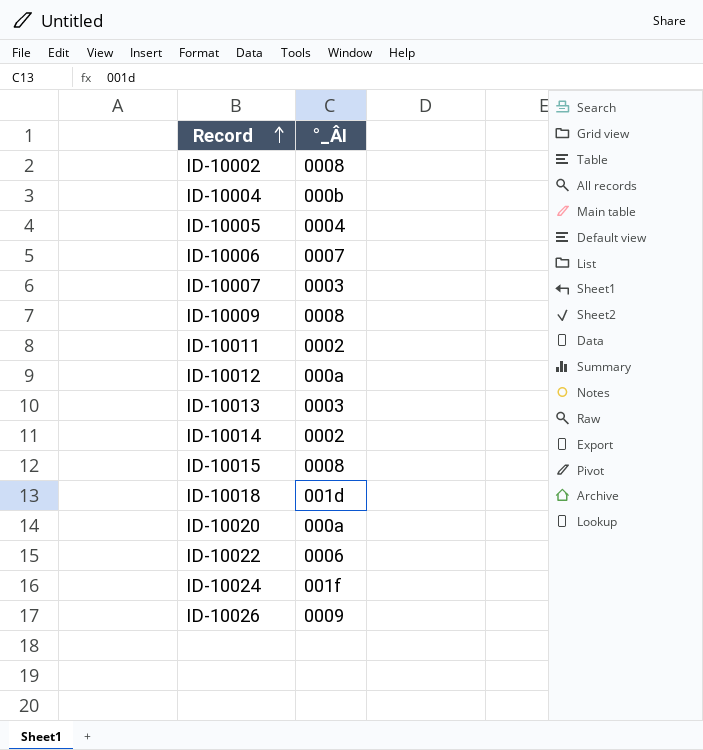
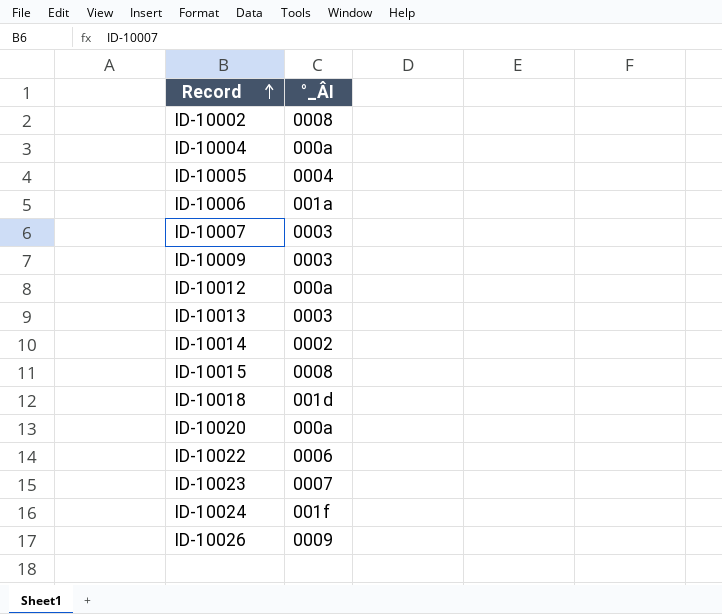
row ID-10011: 0002 -> none
ID-10004 | °_ÂI: 000b -> 000a
ID-10006 | °_ÂI: 0007 -> 001a
ID-10009 | °_ÂI: 0008 -> 0003
row ID-10023: none -> 0007

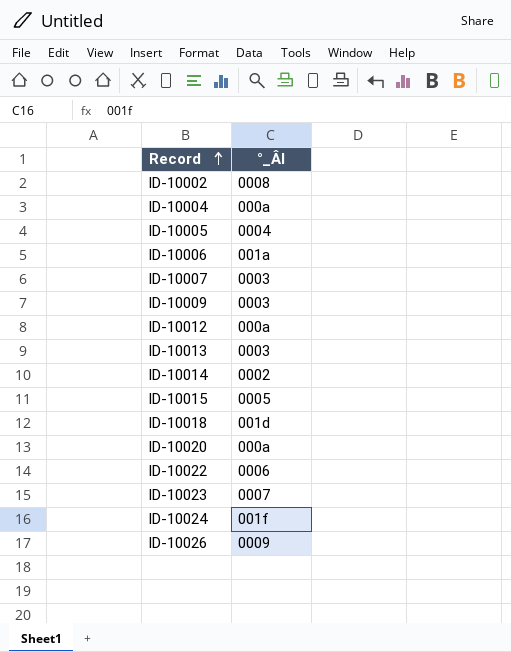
ID-10015 | °_ÂI: 0008 -> 0005

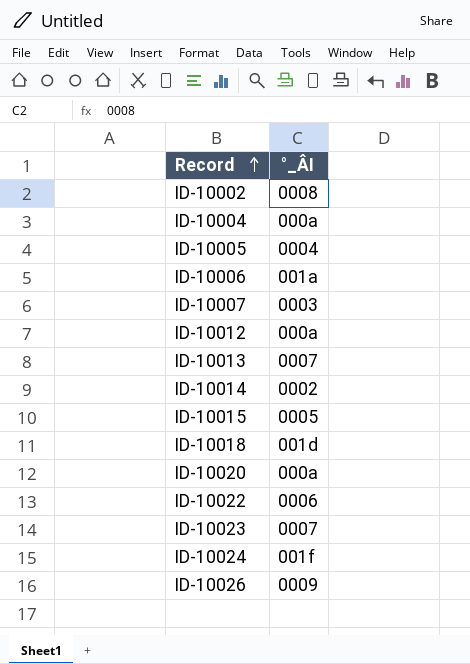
row ID-10009: 0003 -> none
ID-10013 | °_ÂI: 0003 -> 0007

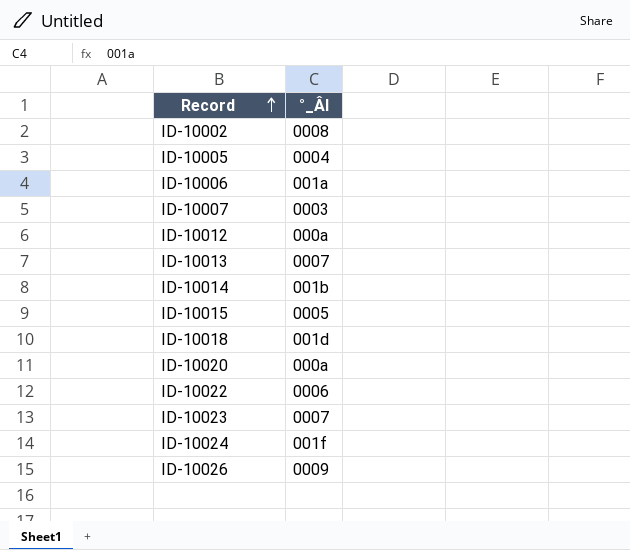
row ID-10004: 000a -> none
ID-10014 | °_ÂI: 0002 -> 001b

